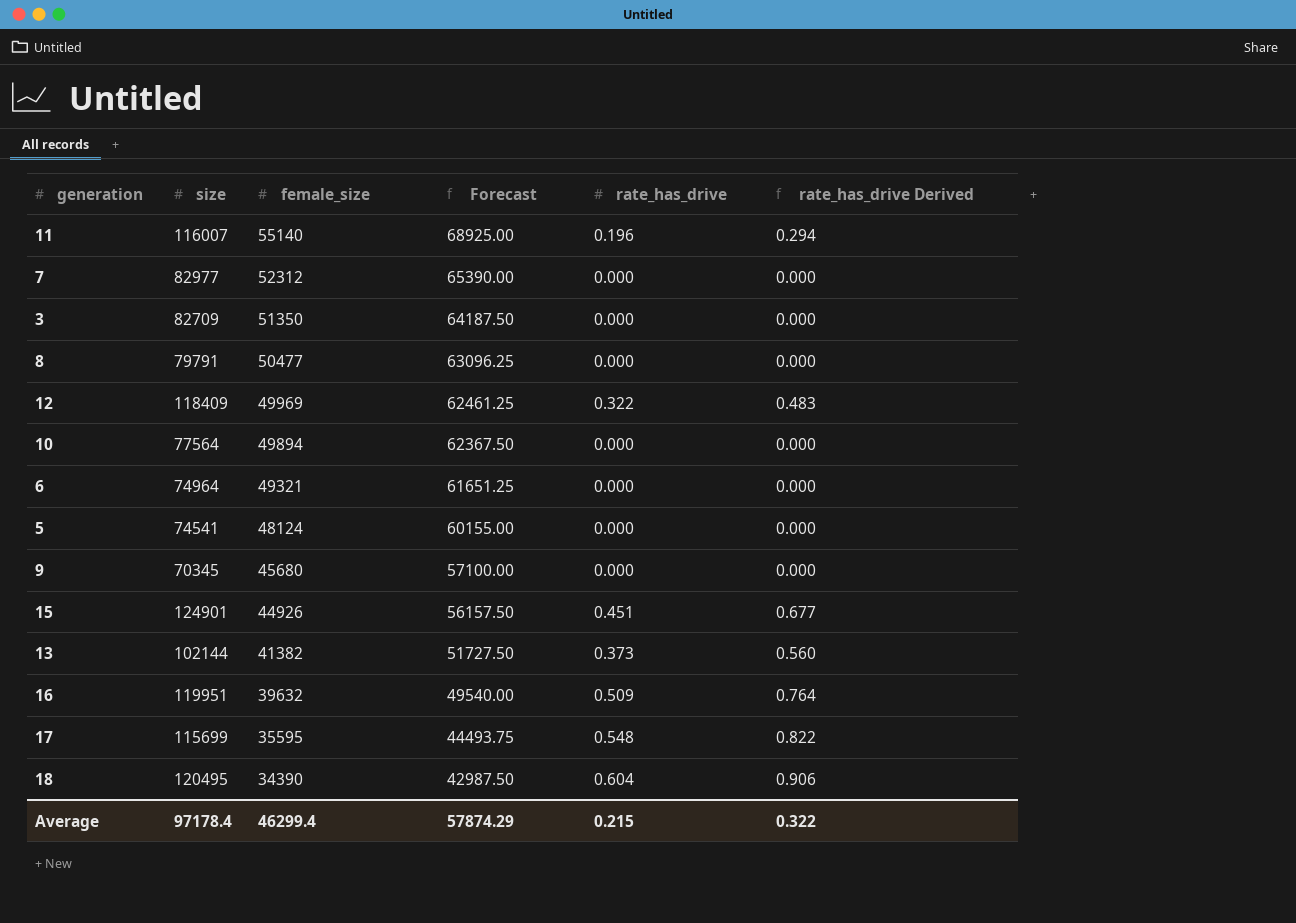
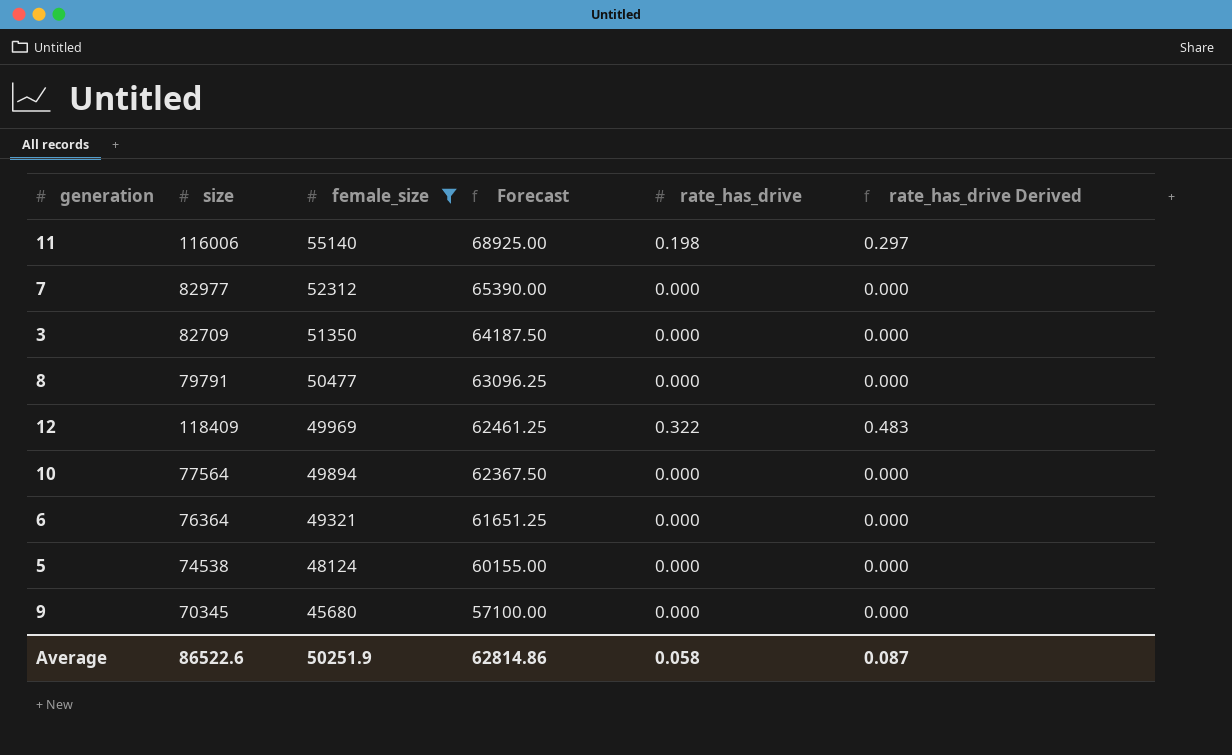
filter: none -> female_size >= 45680
11 | size: 116007 -> 116006
11 | rate_has_drive: 0.196 -> 0.198
11 | rate_has_drive Derived: 0.294 -> 0.297
6 | size: 74964 -> 76364
5 | size: 74541 -> 74538
Average | size: 97178.4 -> 86522.6
Average | female_size: 46299.4 -> 50251.9
Average | Forecast: 57874.29 -> 62814.86
Average | rate_has_drive: 0.215 -> 0.058
Average | rate_has_drive Derived: 0.322 -> 0.087

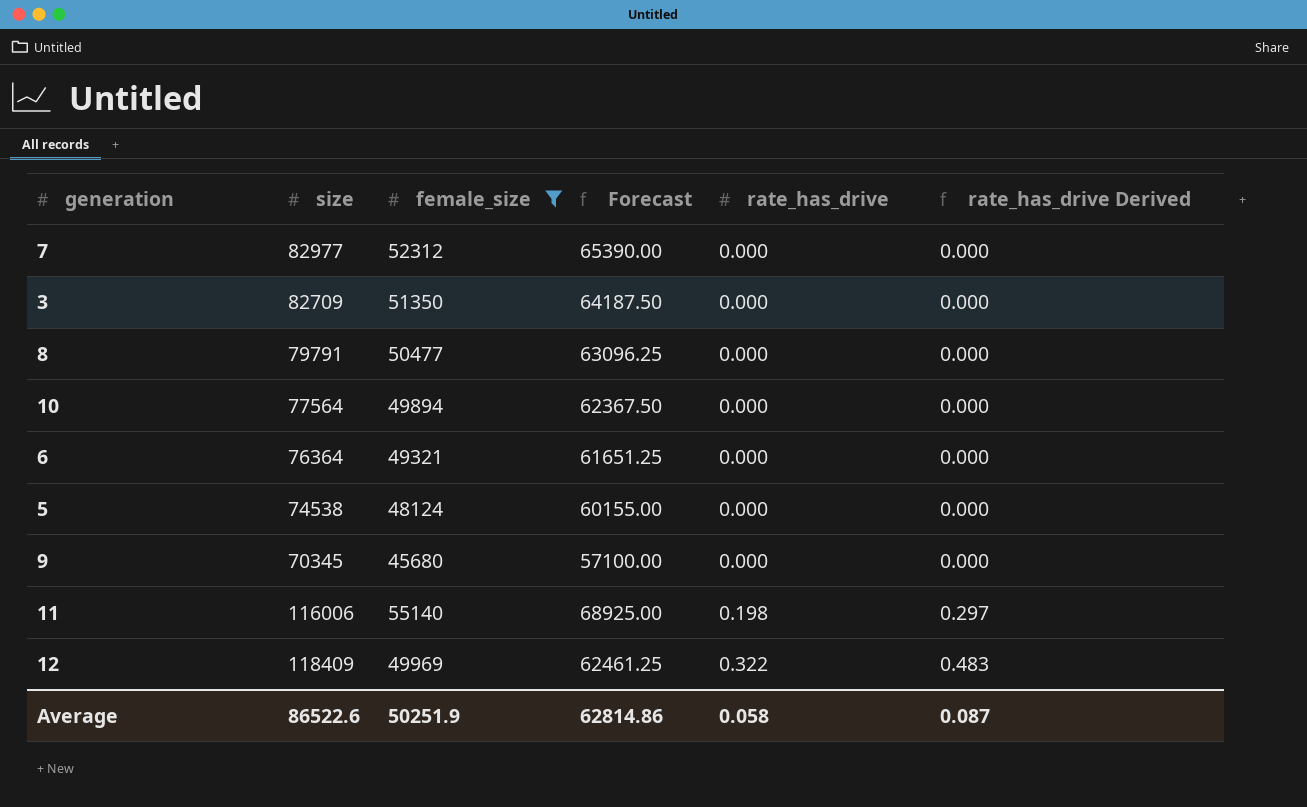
row order: female_size descending -> rate_has_drive ascending

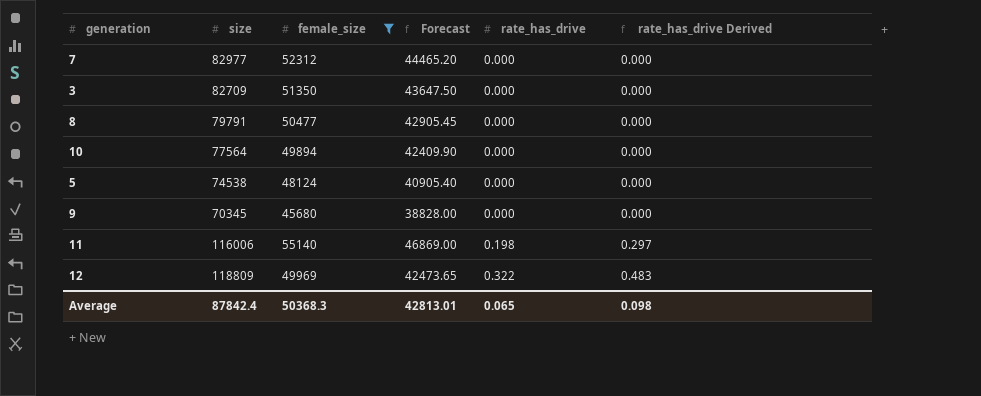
column Forecast | formula: [female_size] * 1.25 -> [female_size] * 0.85
row 6: 76364 | 49321 | 61651.25 | 0.000 | 0.000 -> none
12 | size: 118409 -> 118809
Average | size: 86522.6 -> 87842.4
Average | female_size: 50251.9 -> 50368.3
Average | Forecast: 62814.86 -> 42813.01
Average | rate_has_drive: 0.058 -> 0.065
Average | rate_has_drive Derived: 0.087 -> 0.098

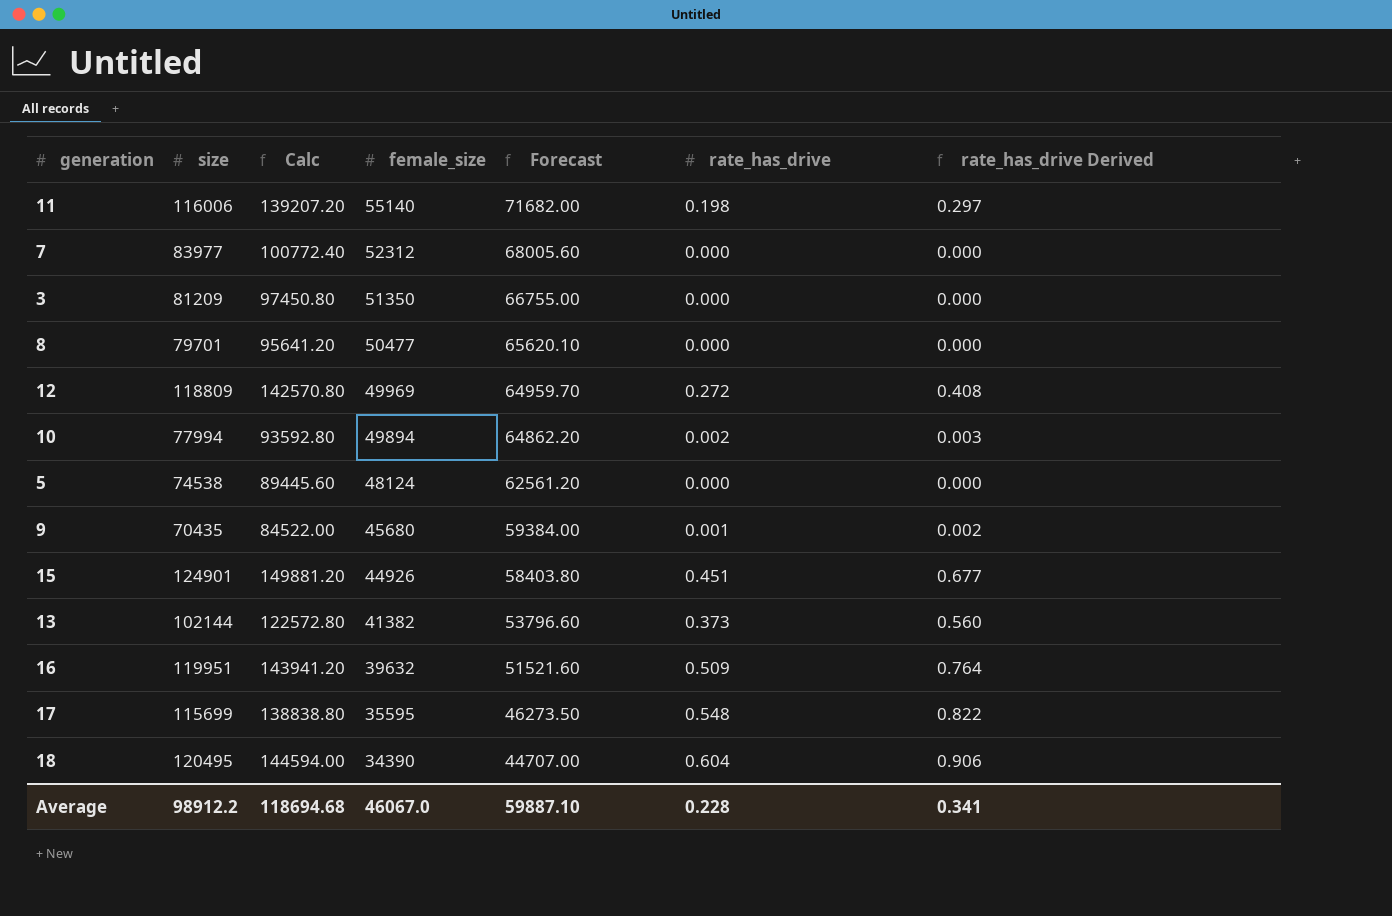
filter: female_size >= 45680 -> none
row order: rate_has_drive ascending -> female_size descending
column Calc | formula: none -> [size] * 1.2
column Forecast | formula: [female_size] * 0.85 -> [female_size] * 1.3
7 | size: 82977 -> 83977
3 | size: 82709 -> 81209
8 | size: 79791 -> 79701
12 | rate_has_drive: 0.322 -> 0.272
12 | rate_has_drive Derived: 0.483 -> 0.408
10 | size: 77564 -> 77994
10 | rate_has_drive: 0.000 -> 0.002
10 | rate_has_drive Derived: 0.000 -> 0.003
9 | size: 70345 -> 70435
9 | rate_has_drive: 0.000 -> 0.001
9 | rate_has_drive Derived: 0.000 -> 0.002
Average | size: 87842.4 -> 98912.2
Average | female_size: 50368.3 -> 46067.0
Average | Forecast: 42813.01 -> 59887.10
Average | rate_has_drive: 0.065 -> 0.228
Average | rate_has_drive Derived: 0.098 -> 0.341

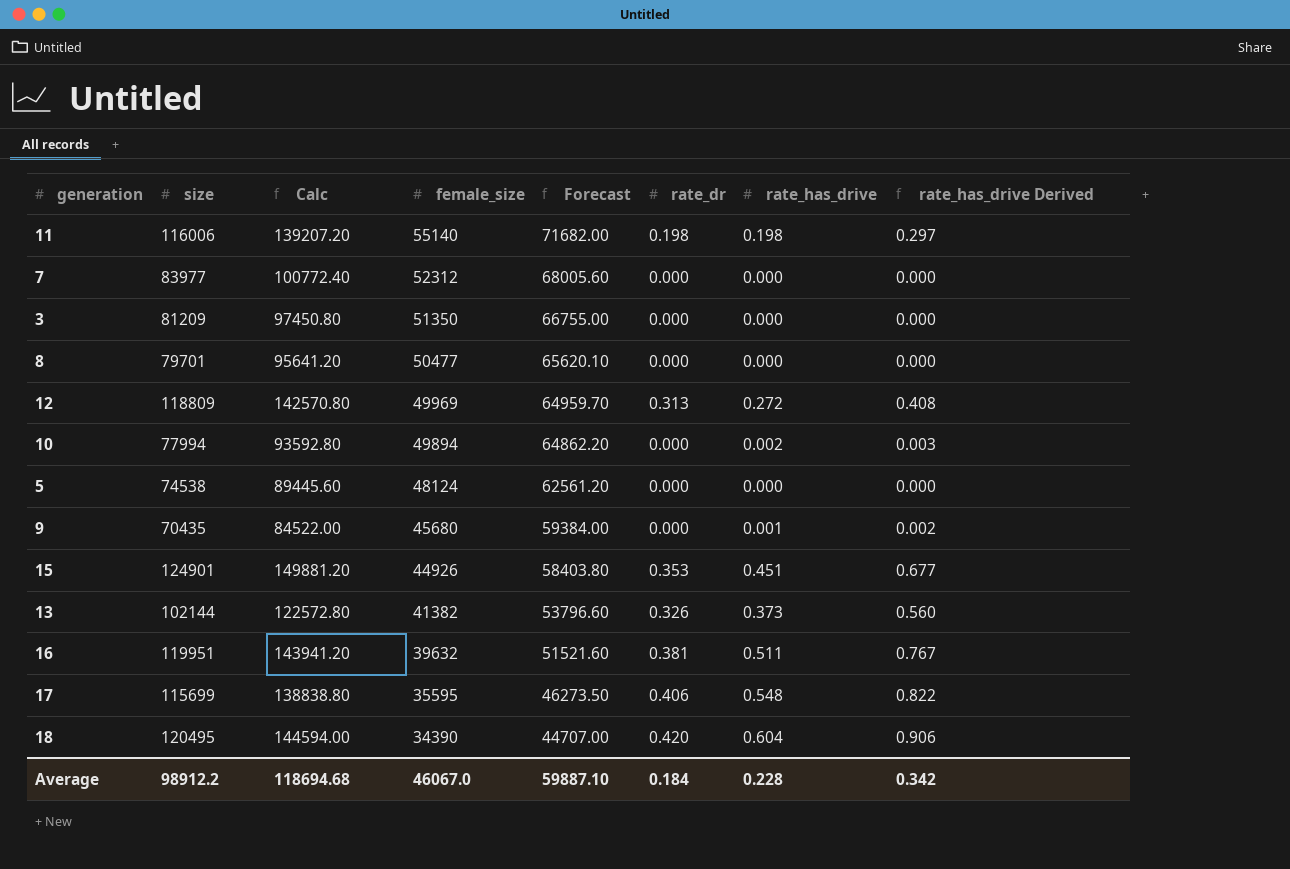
column rate_dr | position: none -> 6
16 | rate_has_drive: 0.509 -> 0.511
16 | rate_has_drive Derived: 0.764 -> 0.767
Average | rate_has_drive Derived: 0.341 -> 0.342

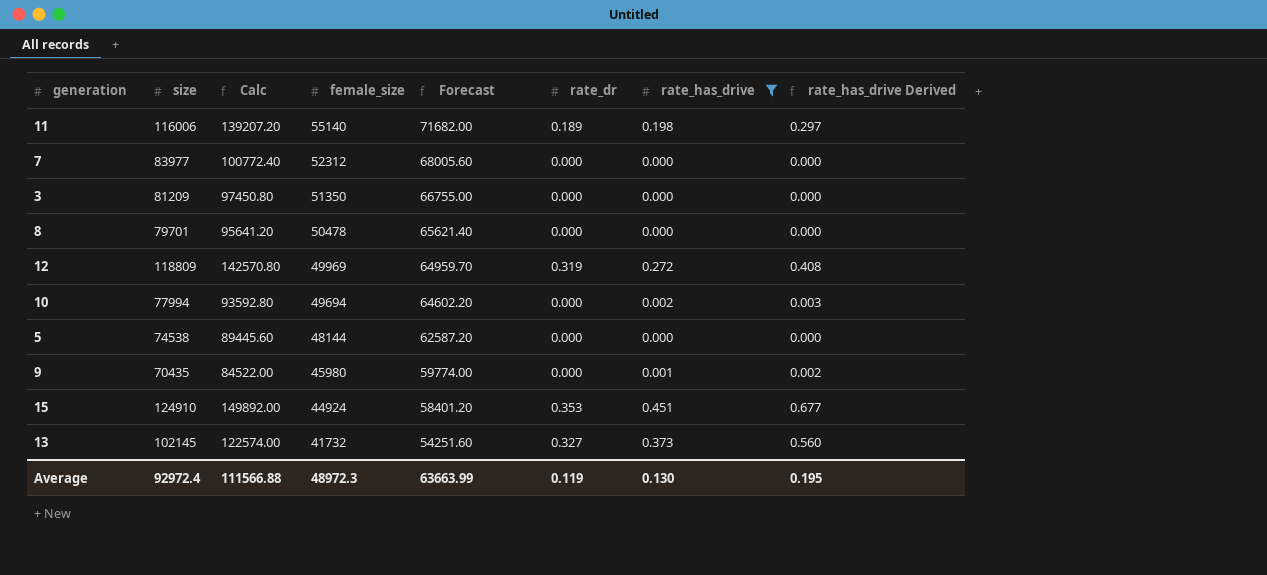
filter: none -> rate_has_drive <= 0.451
11 | rate_dr: 0.198 -> 0.189
8 | female_size: 50477 -> 50478
8 | Forecast: 65620.10 -> 65621.40
12 | rate_dr: 0.313 -> 0.319
10 | female_size: 49894 -> 49694
10 | Forecast: 64862.20 -> 64602.20
5 | female_size: 48124 -> 48144
5 | Forecast: 62561.20 -> 62587.20
9 | female_size: 45680 -> 45980
9 | Forecast: 59384.00 -> 59774.00
15 | size: 124901 -> 124910
15 | Calc: 149881.20 -> 149892.00
15 | female_size: 44926 -> 44924
15 | Forecast: 58403.80 -> 58401.20
13 | size: 102144 -> 102145
13 | Calc: 122572.80 -> 122574.00
13 | female_size: 41382 -> 41732
13 | Forecast: 53796.60 -> 54251.60
13 | rate_dr: 0.326 -> 0.327
Average | size: 98912.2 -> 92972.4
Average | Calc: 118694.68 -> 111566.88
Average | female_size: 46067.0 -> 48972.3
Average | Forecast: 59887.10 -> 63663.99
Average | rate_dr: 0.184 -> 0.119
Average | rate_has_drive: 0.228 -> 0.130
Average | rate_has_drive Derived: 0.342 -> 0.195

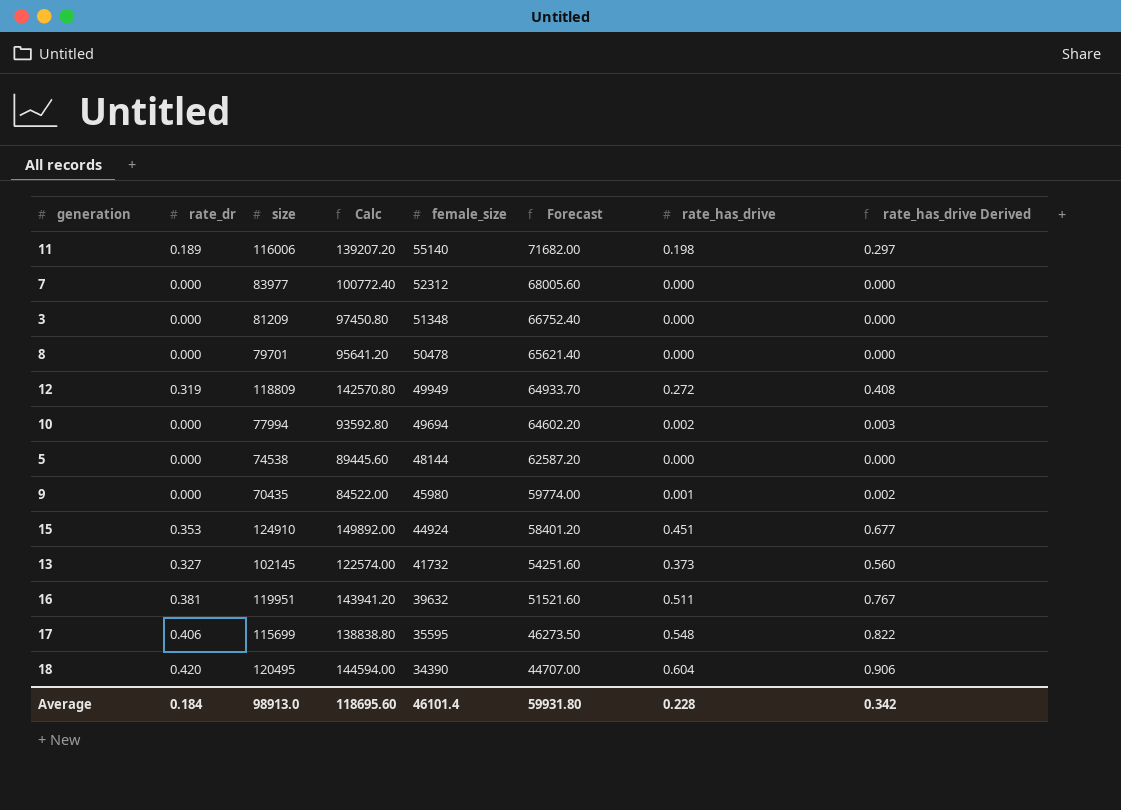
filter: rate_has_drive <= 0.451 -> none
column rate_dr | position: 6 -> 2
3 | female_size: 51350 -> 51348
3 | Forecast: 66755.00 -> 66752.40
12 | female_size: 49969 -> 49949
12 | Forecast: 64959.70 -> 64933.70
Average | rate_dr: 0.119 -> 0.184
Average | size: 92972.4 -> 98913.0
Average | Calc: 111566.88 -> 118695.60
Average | female_size: 48972.3 -> 46101.4
Average | Forecast: 63663.99 -> 59931.80
Average | rate_has_drive: 0.130 -> 0.228
Average | rate_has_drive Derived: 0.195 -> 0.342

